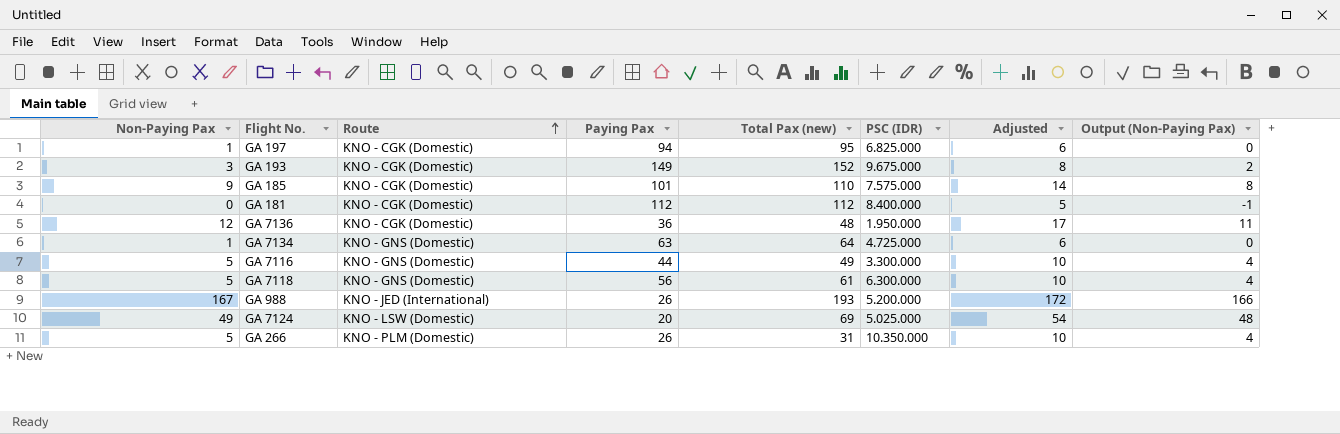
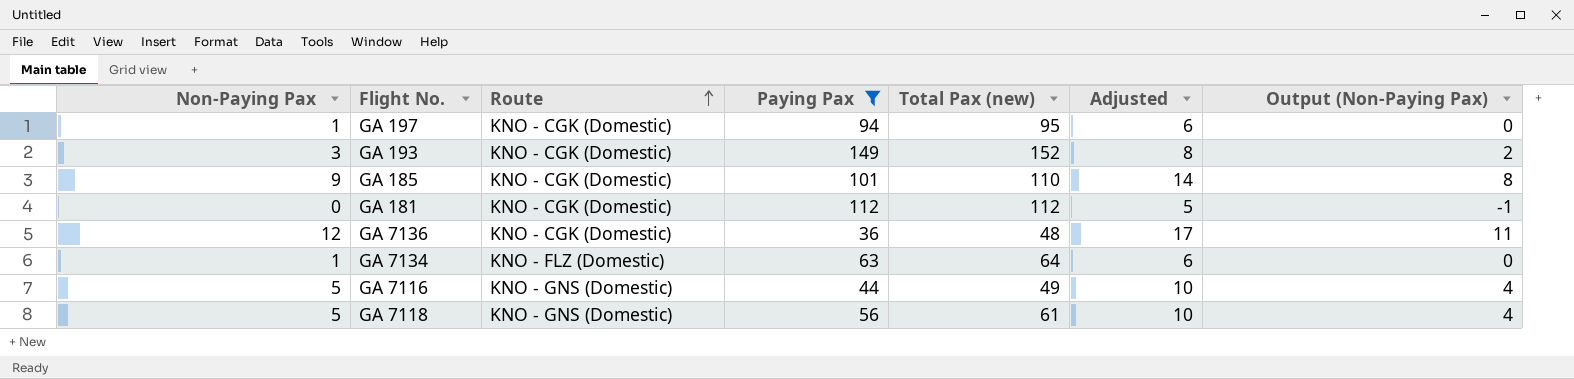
filter: none -> Paying Pax >= 36
column PSC (IDR) | position: 6 -> none
GA 7134 | Route: KNO - GNS (Domestic) -> KNO - FLZ (Domestic)

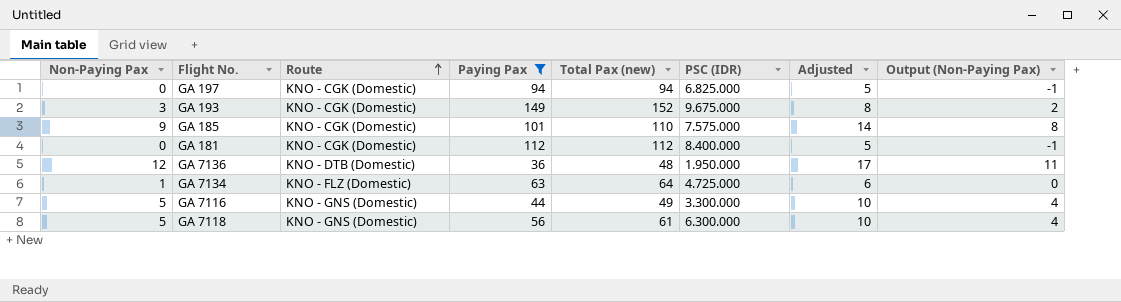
column PSC (IDR) | position: none -> 6
GA 197 | Non-Paying Pax: 1 -> 0
GA 197 | Total Pax (new): 95 -> 94
GA 197 | Adjusted: 6 -> 5
GA 197 | Output (Non-Paying Pax): 0 -> -1
GA 7136 | Route: KNO - CGK (Domestic) -> KNO - DTB (Domestic)

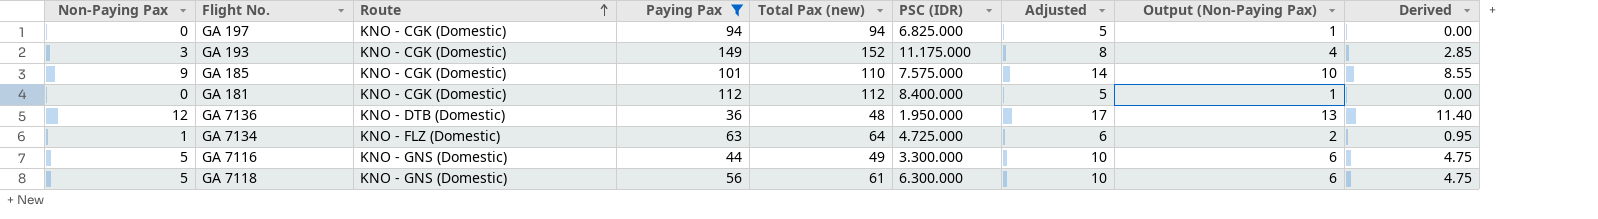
column Output (Non-Paying Pax) | formula: [Non-Paying Pax] - 1 -> [Non-Paying Pax] + 1
column Derived | formula: none -> [Non-Paying Pax] * 0.95
GA 193 | PSC (IDR): 9.675.000 -> 11.175.000

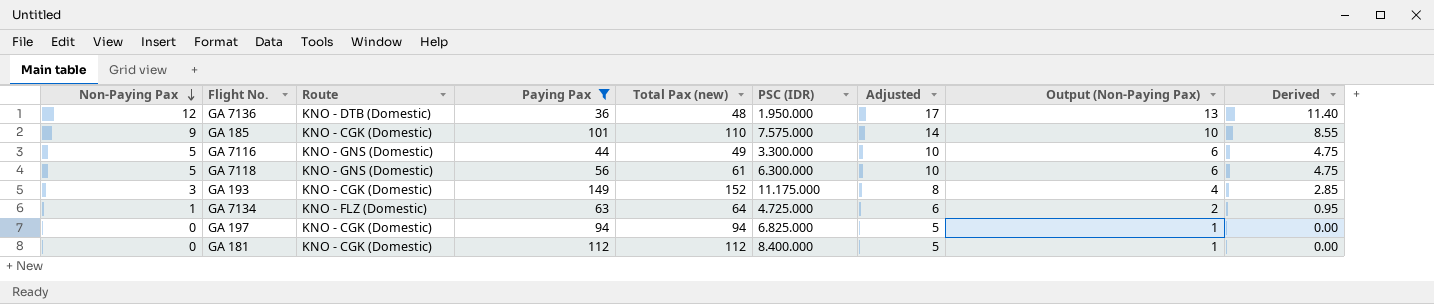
row order: Route ascending -> Non-Paying Pax descending

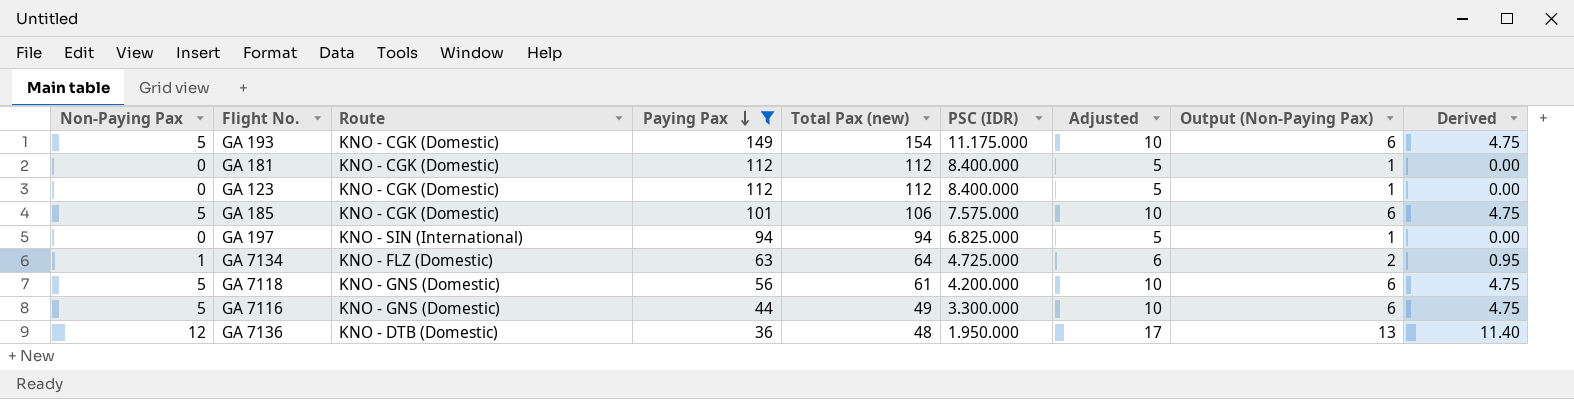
row order: Non-Paying Pax descending -> Paying Pax descending
GA 193 | Non-Paying Pax: 3 -> 5
GA 193 | Total Pax (new): 152 -> 154
GA 193 | Adjusted: 8 -> 10
GA 193 | Output (Non-Paying Pax): 4 -> 6
GA 193 | Derived: 2.85 -> 4.75
row GA 123: none -> 0 | KNO - CGK (Domestic) | 112 | 112 | 8.400.000 | 5 | 1 | 0.00
GA 185 | Non-Paying Pax: 9 -> 5
GA 185 | Total Pax (new): 110 -> 106
GA 185 | Adjusted: 14 -> 10
GA 185 | Output (Non-Paying Pax): 10 -> 6
GA 185 | Derived: 8.55 -> 4.75
GA 197 | Route: KNO - CGK (Domestic) -> KNO - SIN (International)
GA 7118 | PSC (IDR): 6.300.000 -> 4.200.000

